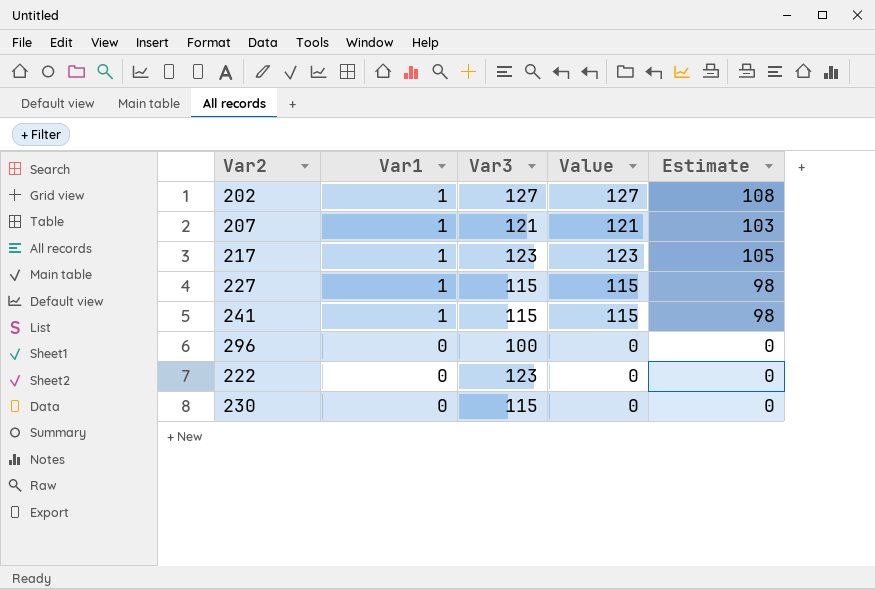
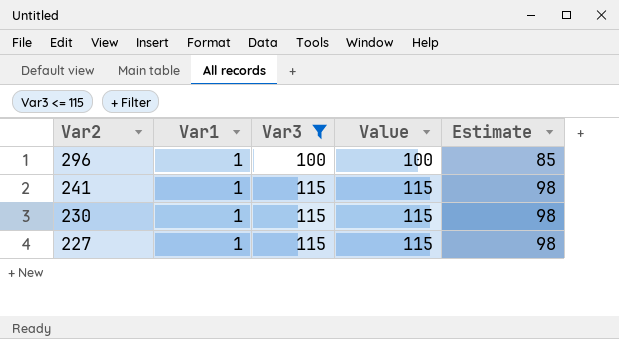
filter: none -> Var3 <= 115
row order: Var1 descending -> Var2 descending
296 | Var1: 0 -> 1
296 | Value: 0 -> 100
296 | Estimate: 0 -> 85
230 | Var1: 0 -> 1
230 | Value: 0 -> 115
230 | Estimate: 0 -> 98

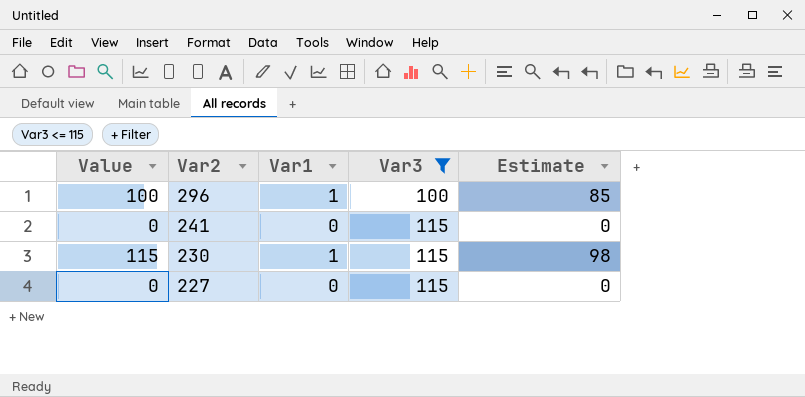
column Value | position: 4 -> 1
241 | Value: 115 -> 0
241 | Var1: 1 -> 0
241 | Estimate: 98 -> 0
227 | Value: 115 -> 0
227 | Var1: 1 -> 0
227 | Estimate: 98 -> 0

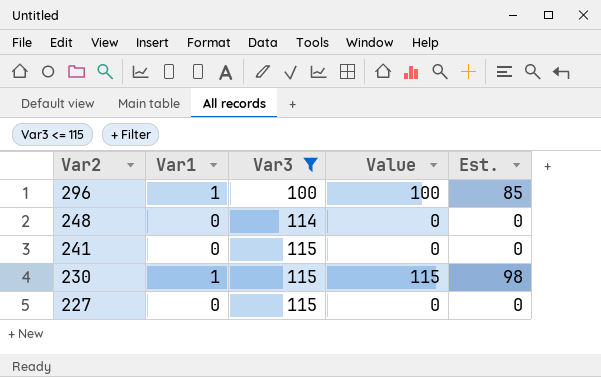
column Value | position: 1 -> 4
column name: Estimate -> Est.
row 248: none -> 0 | 114 | 0 | 0

